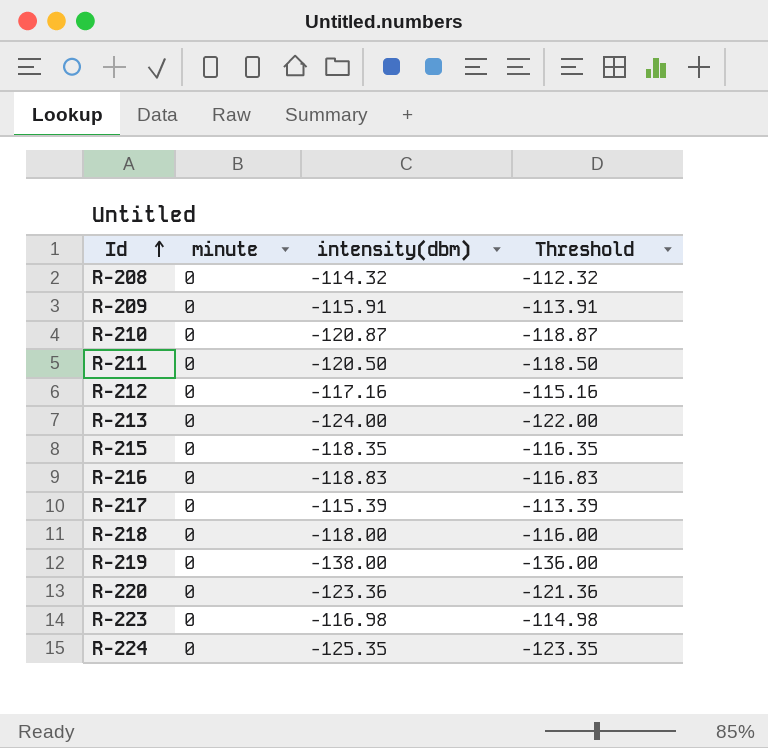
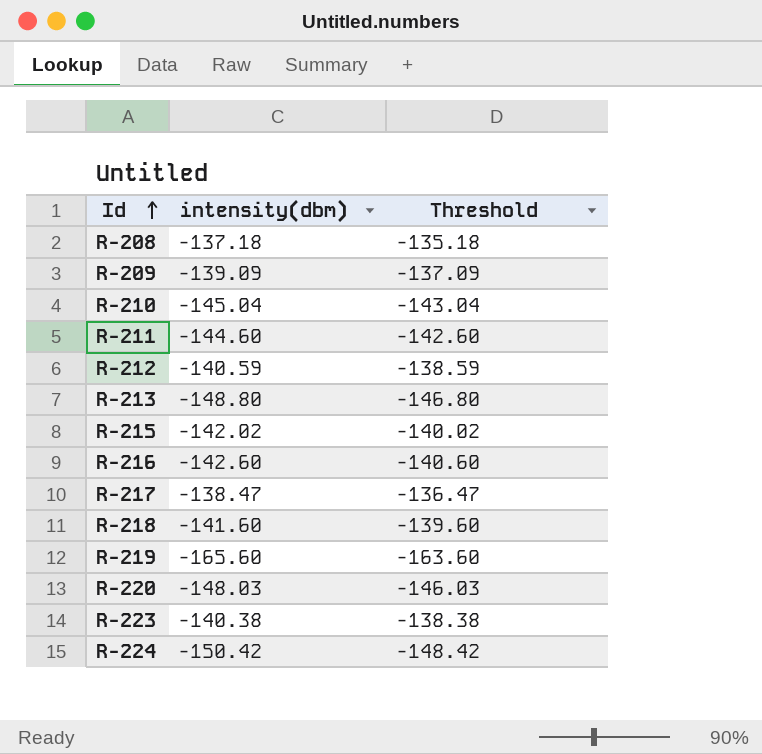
column minute | position: 2 -> none
R-208 | intensity(dbm): -114.32 -> -137.18
R-208 | Threshold: -112.32 -> -135.18
R-209 | intensity(dbm): -115.91 -> -139.09
R-209 | Threshold: -113.91 -> -137.09
R-210 | intensity(dbm): -120.87 -> -145.04
R-210 | Threshold: -118.87 -> -143.04
R-211 | intensity(dbm): -120.50 -> -144.60
R-211 | Threshold: -118.50 -> -142.60
R-212 | intensity(dbm): -117.16 -> -140.59
R-212 | Threshold: -115.16 -> -138.59
R-213 | intensity(dbm): -124.00 -> -148.80
R-213 | Threshold: -122.00 -> -146.80
R-215 | intensity(dbm): -118.35 -> -142.02
R-215 | Threshold: -116.35 -> -140.02
R-216 | intensity(dbm): -118.83 -> -142.60
R-216 | Threshold: -116.83 -> -140.60
R-217 | intensity(dbm): -115.39 -> -138.47
R-217 | Threshold: -113.39 -> -136.47
R-218 | intensity(dbm): -118.00 -> -141.60
R-218 | Threshold: -116.00 -> -139.60
R-219 | intensity(dbm): -138.00 -> -165.60
R-219 | Threshold: -136.00 -> -163.60
R-220 | intensity(dbm): -123.36 -> -148.03
R-220 | Threshold: -121.36 -> -146.03
R-223 | intensity(dbm): -116.98 -> -140.38
R-223 | Threshold: -114.98 -> -138.38
R-224 | intensity(dbm): -125.35 -> -150.42
R-224 | Threshold: -123.35 -> -148.42

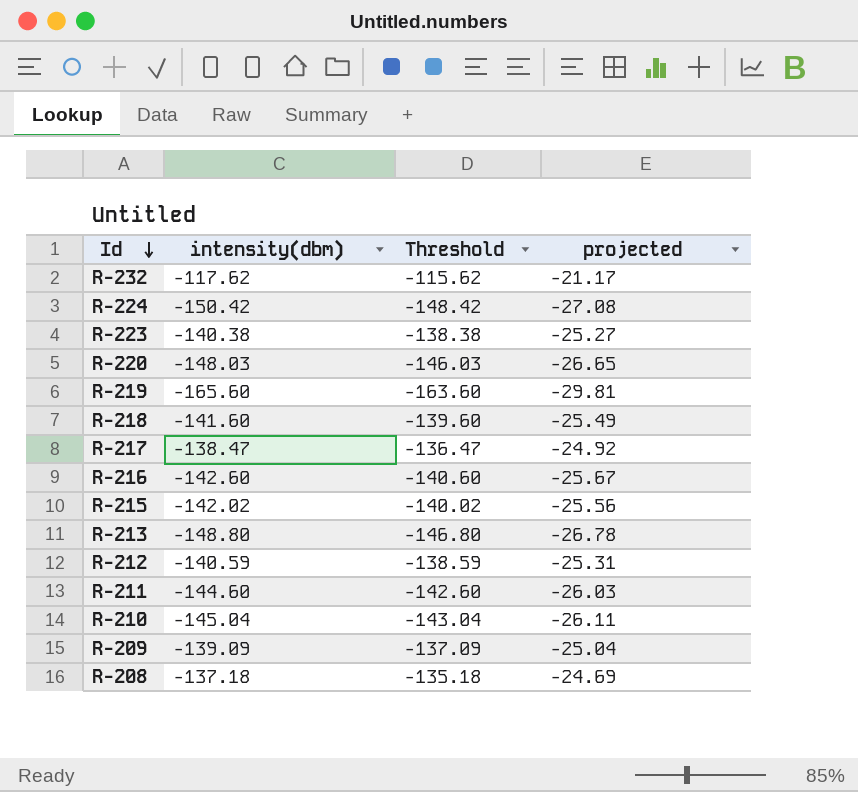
row order: Id ascending -> Id descending
column projected | formula: none -> [intensity(dbm)] * 0.18
row R-232: none -> -117.62 | -115.62 | -21.17

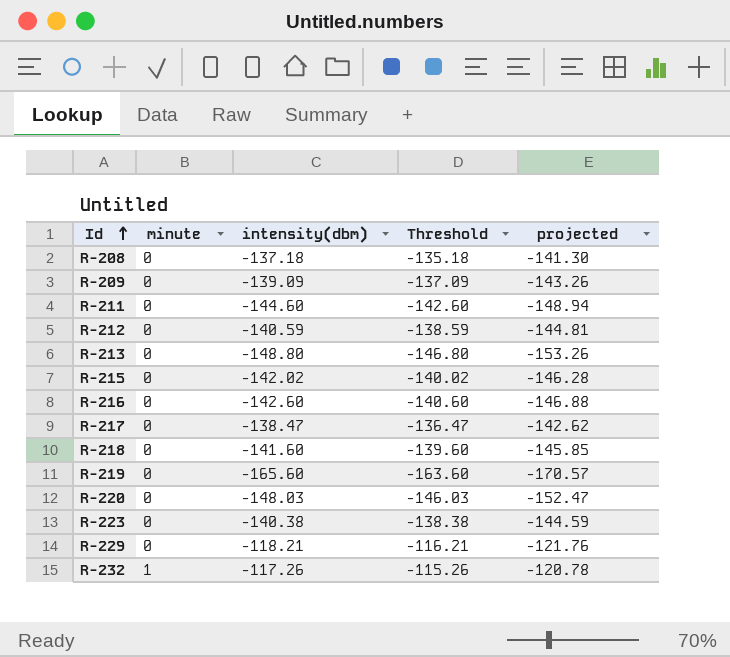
row order: Id descending -> Id ascending
column minute | position: none -> 2
column projected | formula: [intensity(dbm)] * 0.18 -> [intensity(dbm)] * 1.03
row R-224: -150.42 | -148.42 | -27.08 -> none
row R-210: -145.04 | -143.04 | -26.11 -> none
row R-229: none -> 0 | -118.21 | -116.21 | -121.76
R-232 | intensity(dbm): -117.62 -> -117.26
R-232 | Threshold: -115.62 -> -115.26

